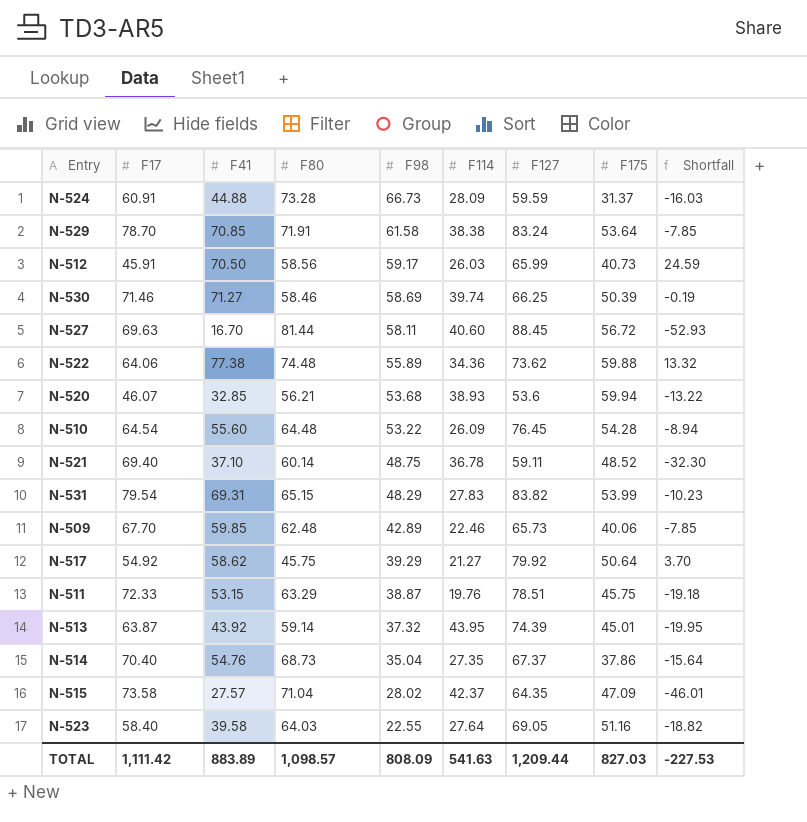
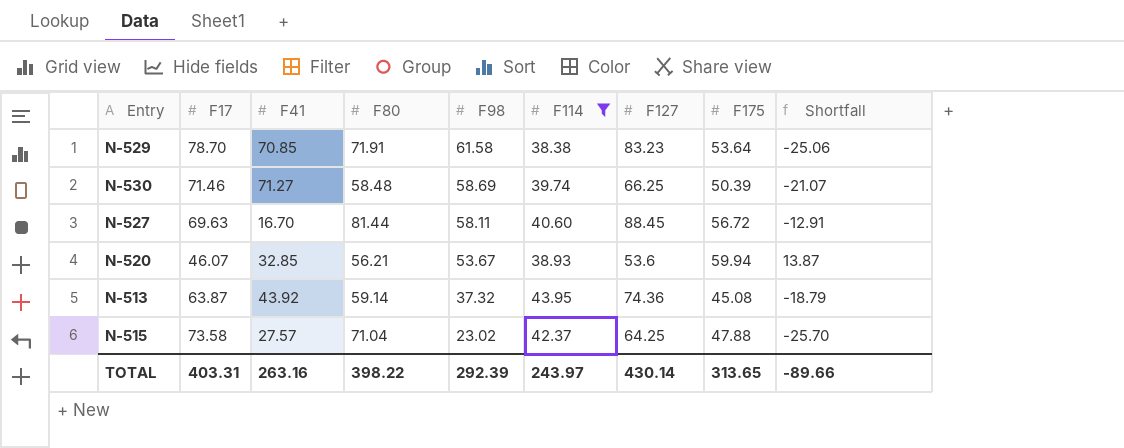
filter: none -> F114 >= 38.38
column Shortfall | formula: [F41] - [F17] -> [F175] - [F17]
N-529 | F127: 83.24 -> 83.23
N-530 | F80: 58.46 -> 58.48
N-520 | F98: 53.68 -> 53.67
N-513 | F127: 74.39 -> 74.36
N-513 | F175: 45.01 -> 45.08
N-515 | F98: 28.02 -> 23.02
N-515 | F127: 64.35 -> 64.25
N-515 | F175: 47.09 -> 47.88
TOTAL | F17: 1,111.42 -> 403.31
TOTAL | F41: 883.89 -> 263.16
TOTAL | F80: 1,098.57 -> 398.22
TOTAL | F98: 808.09 -> 292.39
TOTAL | F114: 541.63 -> 243.97
TOTAL | F127: 1,209.44 -> 430.14
TOTAL | F175: 827.03 -> 313.65
TOTAL | Shortfall: -227.53 -> -89.66

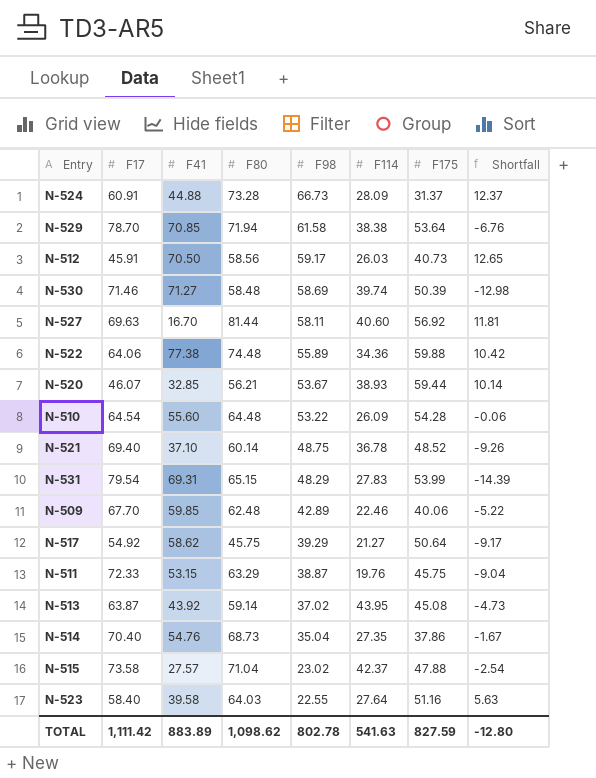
filter: F114 >= 38.38 -> none
column F127 | position: 7 -> none
column Shortfall | formula: [F175] - [F17] -> [F80] - [F17]
N-529 | F80: 71.91 -> 71.94
N-527 | F175: 56.72 -> 56.92
N-520 | F175: 59.94 -> 59.44
N-513 | F98: 37.32 -> 37.02
TOTAL | F17: 403.31 -> 1,111.42
TOTAL | F41: 263.16 -> 883.89
TOTAL | F80: 398.22 -> 1,098.62
TOTAL | F98: 292.39 -> 802.78
TOTAL | F114: 243.97 -> 541.63
TOTAL | F175: 313.65 -> 827.59
TOTAL | Shortfall: -89.66 -> -12.80

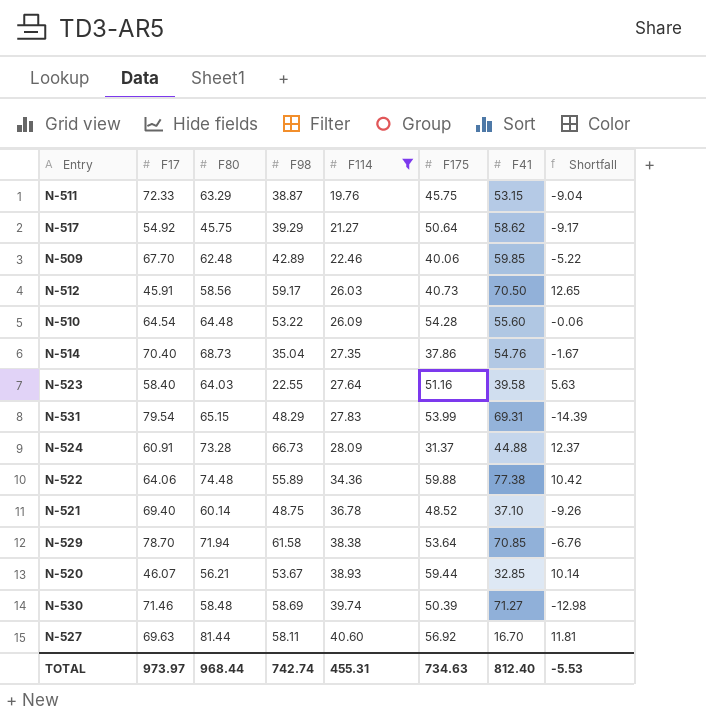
filter: none -> F114 <= 40.60
row order: F98 descending -> F114 ascending
column F41 | position: 3 -> 7
TOTAL | F17: 1,111.42 -> 973.97
TOTAL | F80: 1,098.62 -> 968.44
TOTAL | F98: 802.78 -> 742.74
TOTAL | F114: 541.63 -> 455.31
TOTAL | F175: 827.59 -> 734.63
TOTAL | F41: 883.89 -> 812.40
TOTAL | Shortfall: -12.80 -> -5.53

